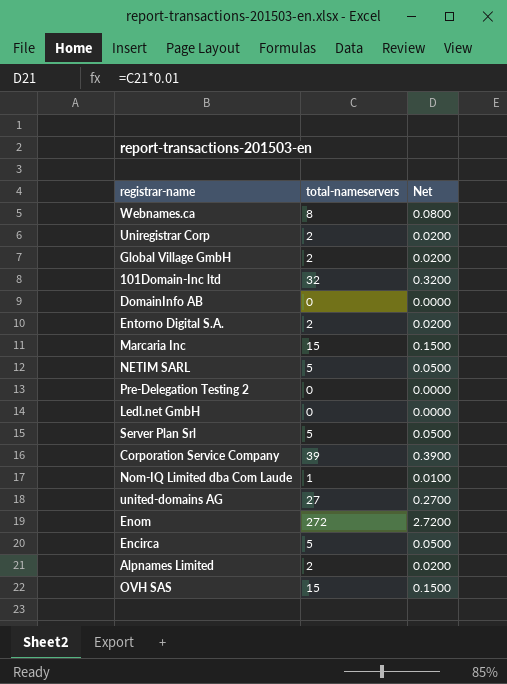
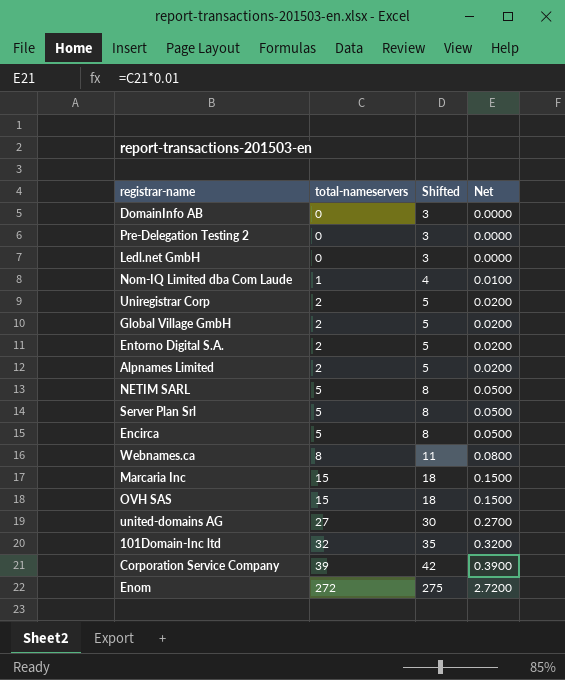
row order: none -> total-nameservers ascending
column Shifted | formula: none -> [total-nameservers] + 3

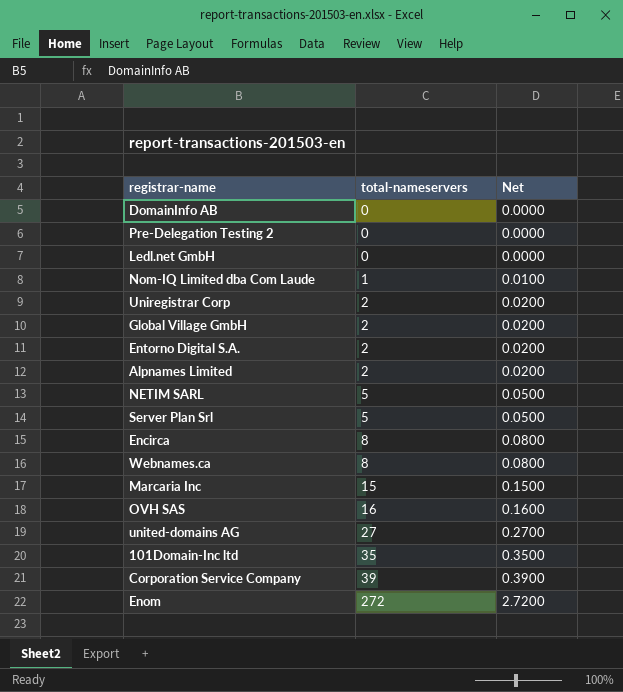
column Shifted | formula: [total-nameservers] + 3 -> none
Encirca | total-nameservers: 5 -> 8
Encirca | Net: 0.0500 -> 0.0800
OVH SAS | total-nameservers: 15 -> 16
OVH SAS | Net: 0.1500 -> 0.1600
101Domain-Inc ltd | total-nameservers: 32 -> 35
101Domain-Inc ltd | Net: 0.3200 -> 0.3500

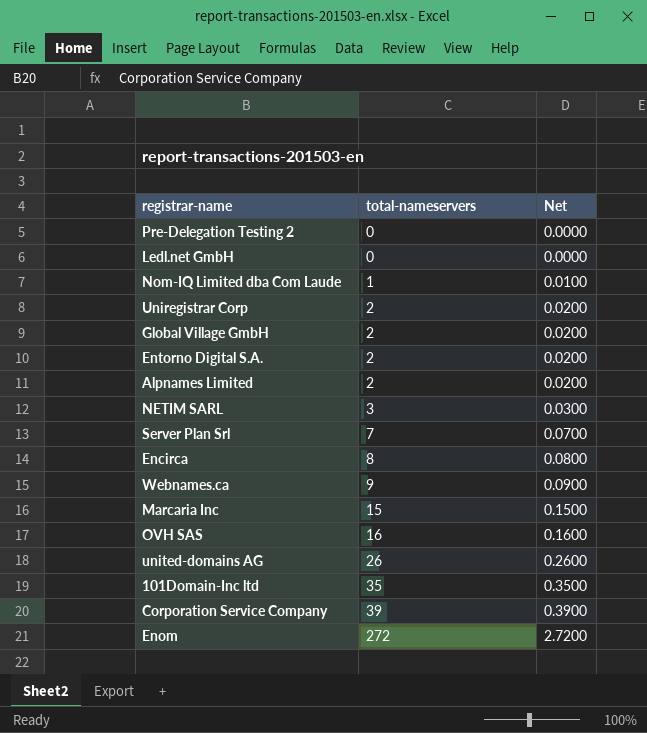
row DomainInfo AB: 0 | 0.0000 -> none
NETIM SARL | total-nameservers: 5 -> 3
NETIM SARL | Net: 0.0500 -> 0.0300
Server Plan Srl | total-nameservers: 5 -> 7
Server Plan Srl | Net: 0.0500 -> 0.0700
Webnames.ca | total-nameservers: 8 -> 9
Webnames.ca | Net: 0.0800 -> 0.0900
united-domains AG | total-nameservers: 27 -> 26
united-domains AG | Net: 0.2700 -> 0.2600

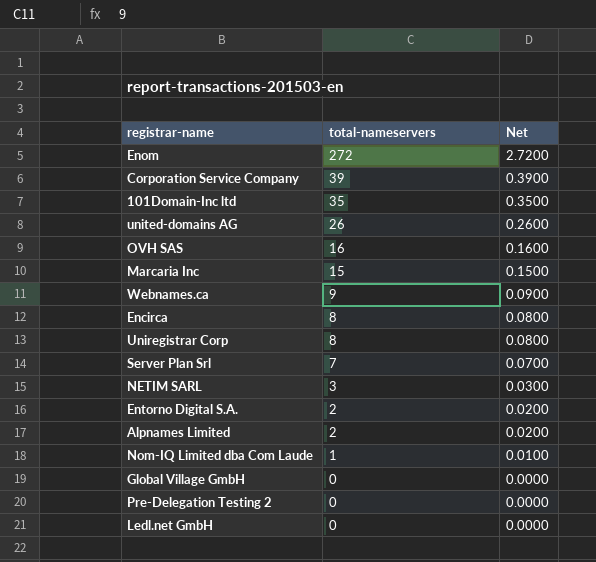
row order: total-nameservers ascending -> total-nameservers descending
Uniregistrar Corp | total-nameservers: 2 -> 8
Uniregistrar Corp | Net: 0.0200 -> 0.0800
Global Village GmbH | total-nameservers: 2 -> 0
Global Village GmbH | Net: 0.0200 -> 0.0000

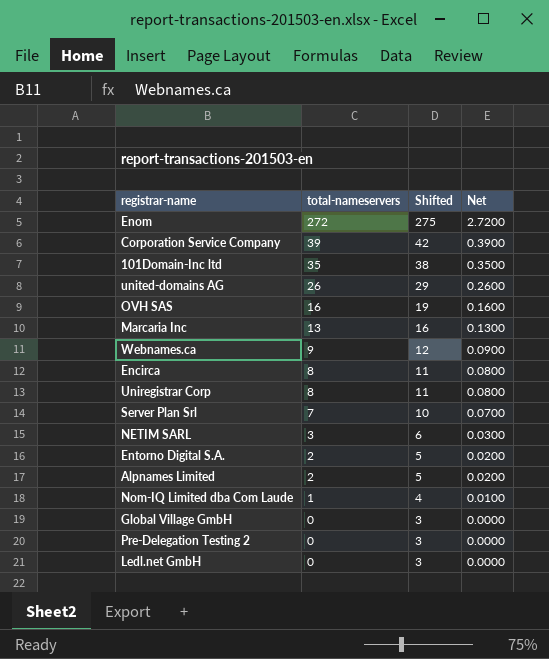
column Shifted | formula: none -> [total-nameservers] + 3
Marcaria Inc | total-nameservers: 15 -> 13
Marcaria Inc | Net: 0.1500 -> 0.1300

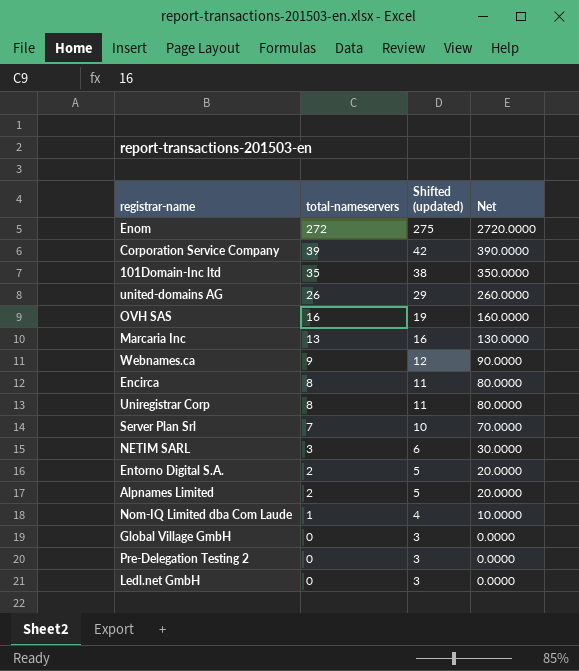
column name: Shifted -> Shifted (updated)
column Net | formula: [total-nameservers] * 0.01 -> [total-nameservers] * 10

